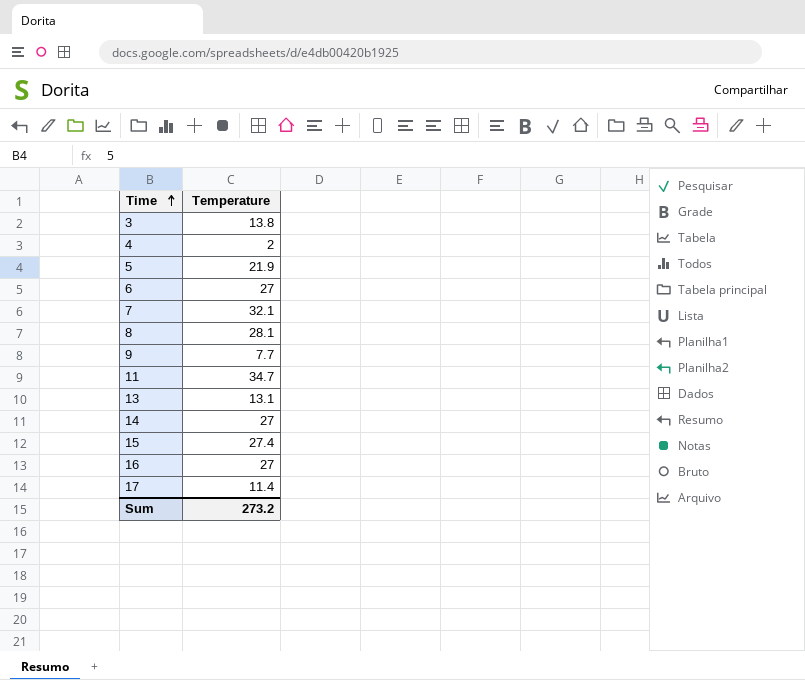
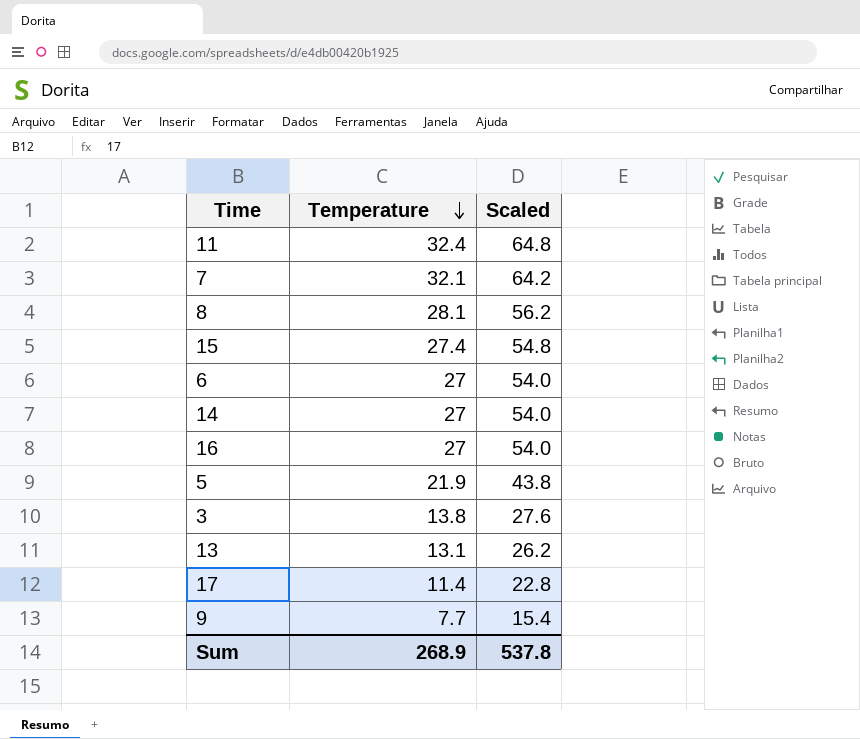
row order: Time ascending -> Temperature descending
column Scaled | formula: none -> [Temperature] * 2
row 4: 2 -> none
11 | Temperature: 34.7 -> 32.4
Sum | Temperature: 273.2 -> 268.9

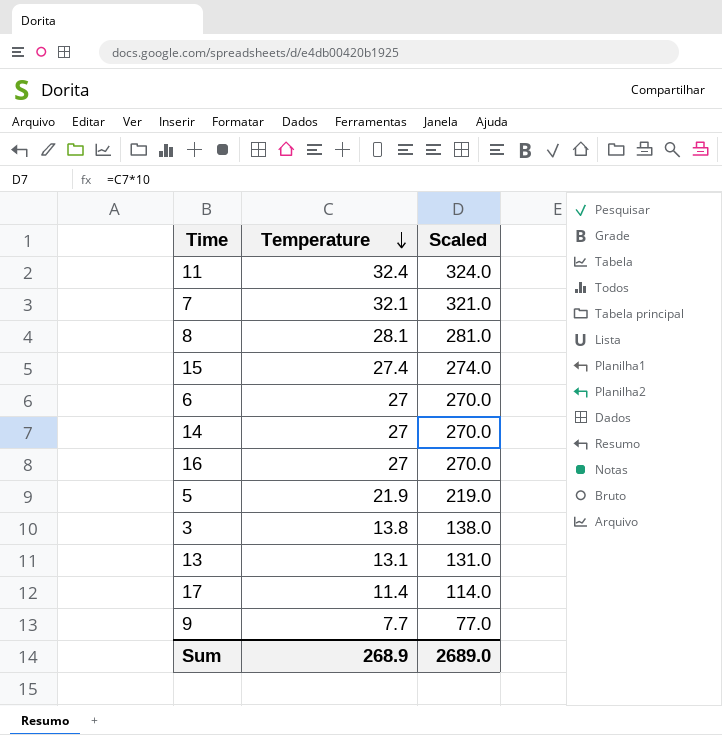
column Scaled | formula: [Temperature] * 2 -> [Temperature] * 10
Sum | Scaled: 537.8 -> 2689.0

